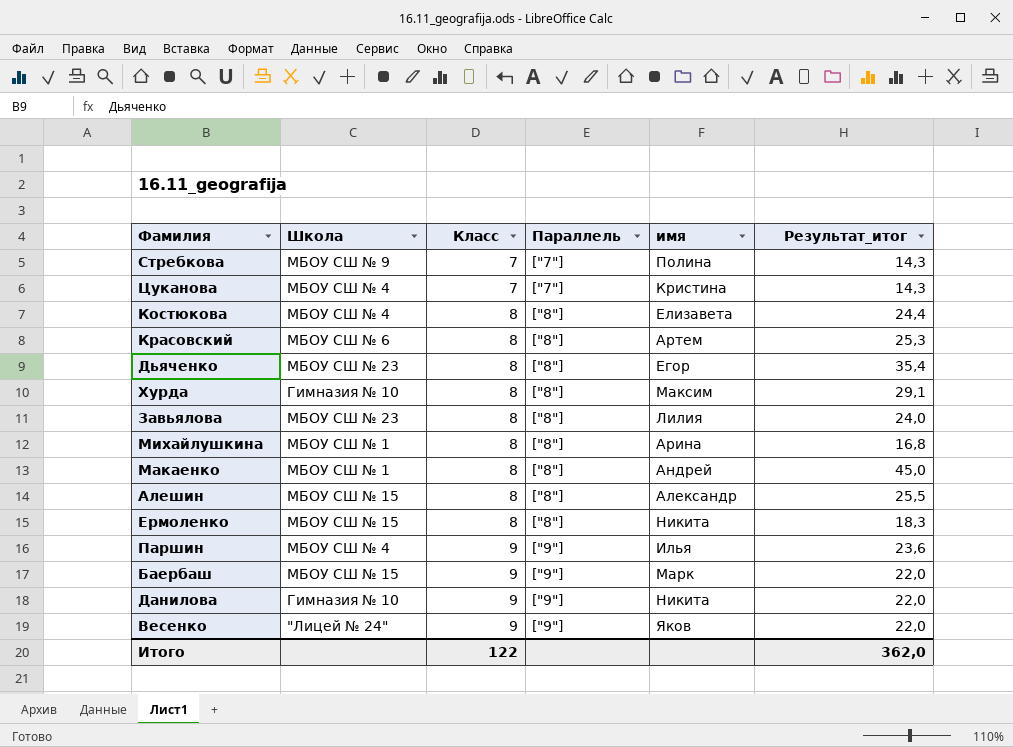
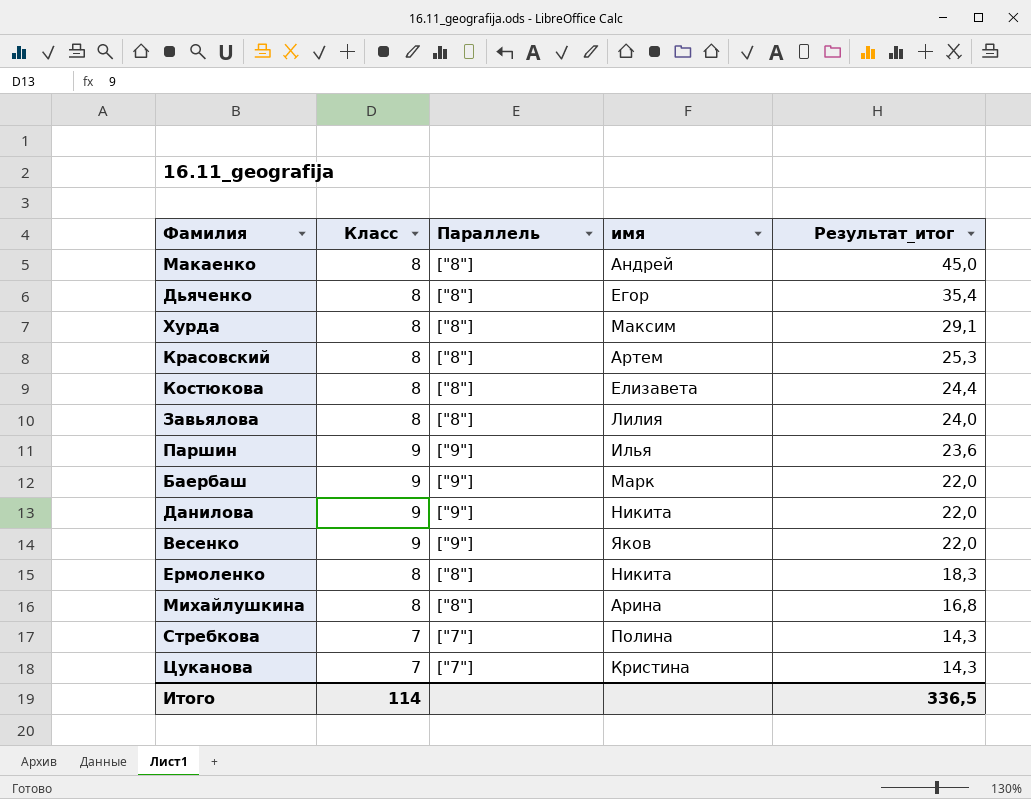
row order: Класс ascending -> Результат_итог descending
column Школа | position: 2 -> none
row Алешин: МБОУ СШ № 15 | 8 | ["8"] | Александр | 25,5 -> none
Итого | Класс: 122 -> 114
Итого | Результат_итог: 362,0 -> 336,5

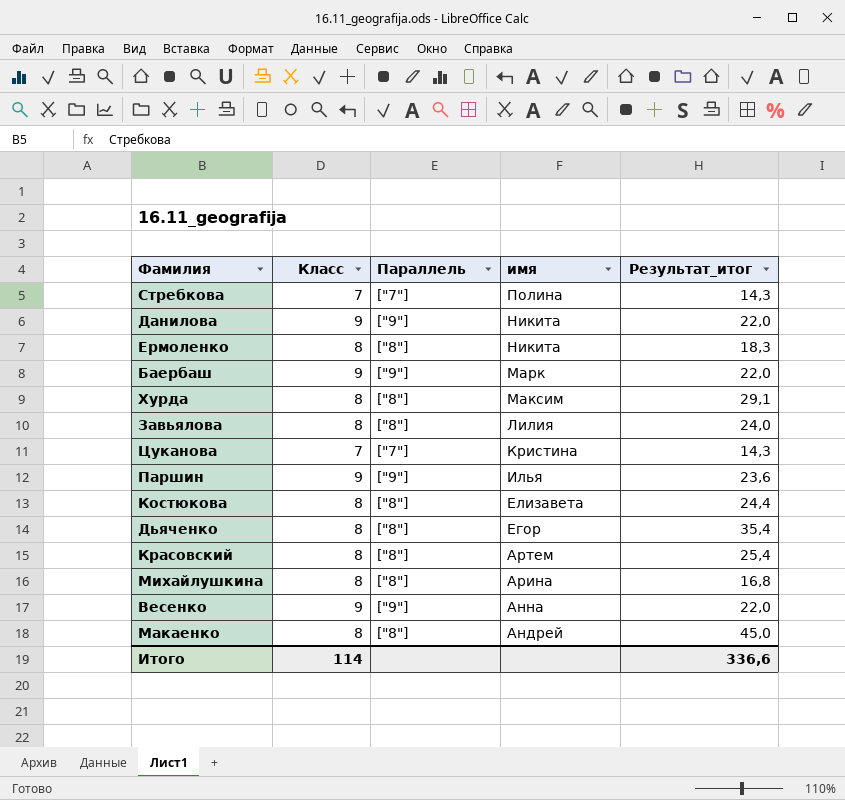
row order: Результат_итог descending -> имя descending
Красовский | Результат_итог: 25,3 -> 25,4
Весенко | имя: Яков -> Анна
Итого | Результат_итог: 336,5 -> 336,6

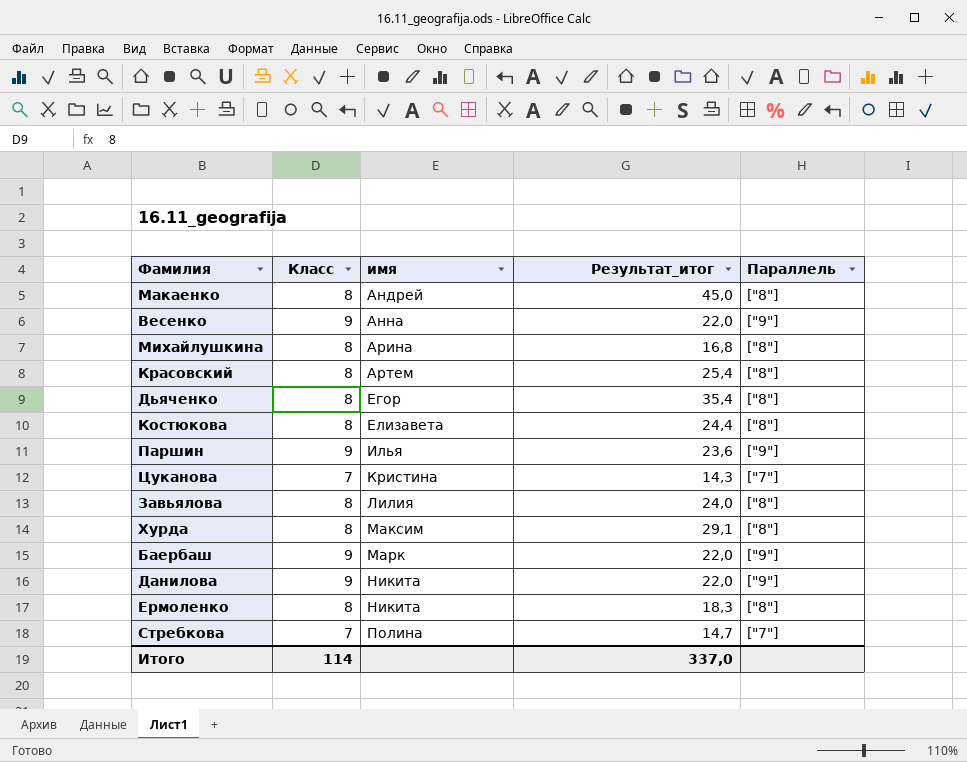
row order: имя descending -> имя ascending
column Параллель | position: 3 -> 5
Стребкова | Результат_итог: 14,3 -> 14,7
Итого | Результат_итог: 336,6 -> 337,0

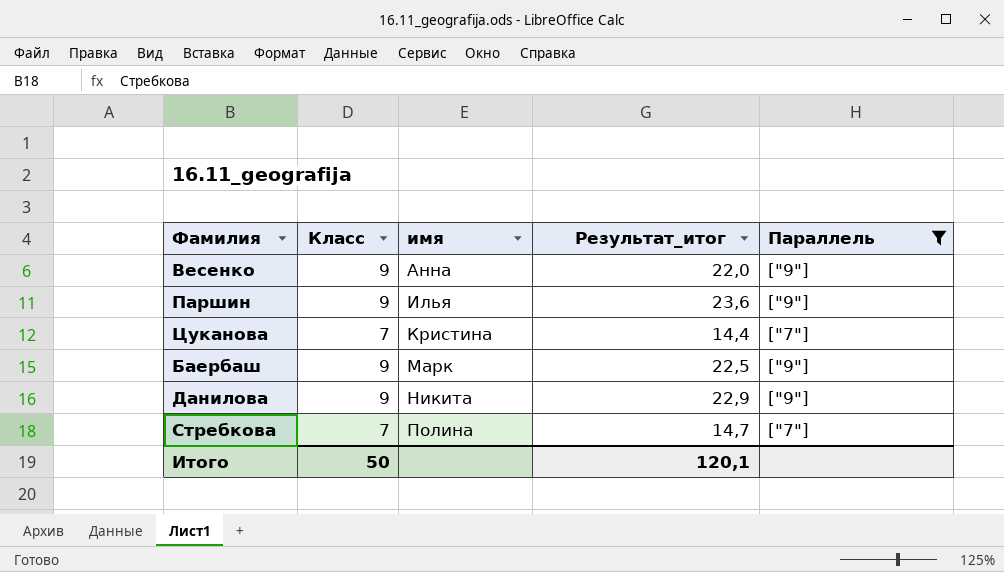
filter: none -> Параллель != ["8"]
Цуканова | Результат_итог: 14,3 -> 14,4
Баербаш | Результат_итог: 22,0 -> 22,5
Данилова | Результат_итог: 22,0 -> 22,9
Итого | Класс: 114 -> 50
Итого | Результат_итог: 337,0 -> 120,1

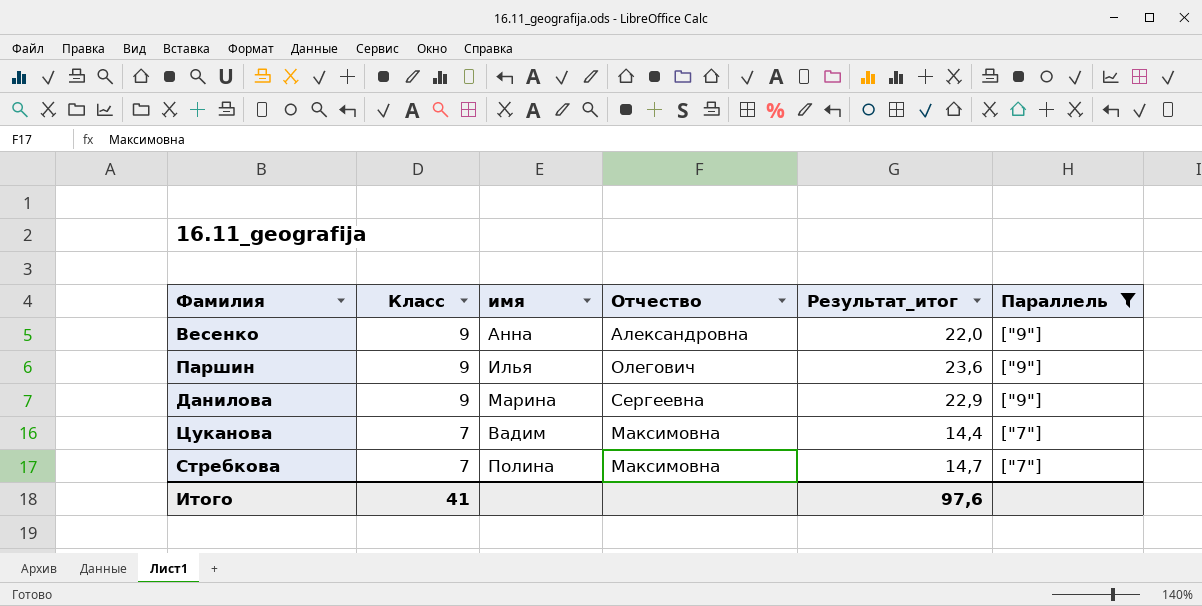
row order: имя ascending -> Класс descending
column Отчество | position: none -> 4
row Баербаш: 9 | Марк | 22,5 | ["9"] -> none
Данилова | имя: Никита -> Марина
Цуканова | имя: Кристина -> Вадим
Итого | Класс: 50 -> 41
Итого | Результат_итог: 120,1 -> 97,6

